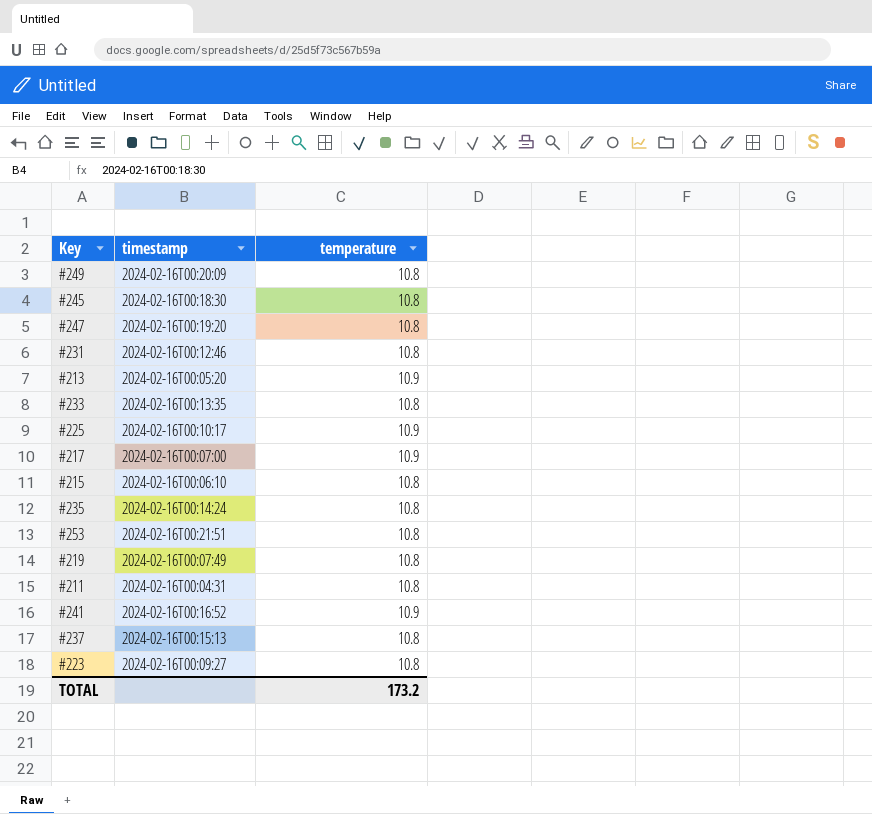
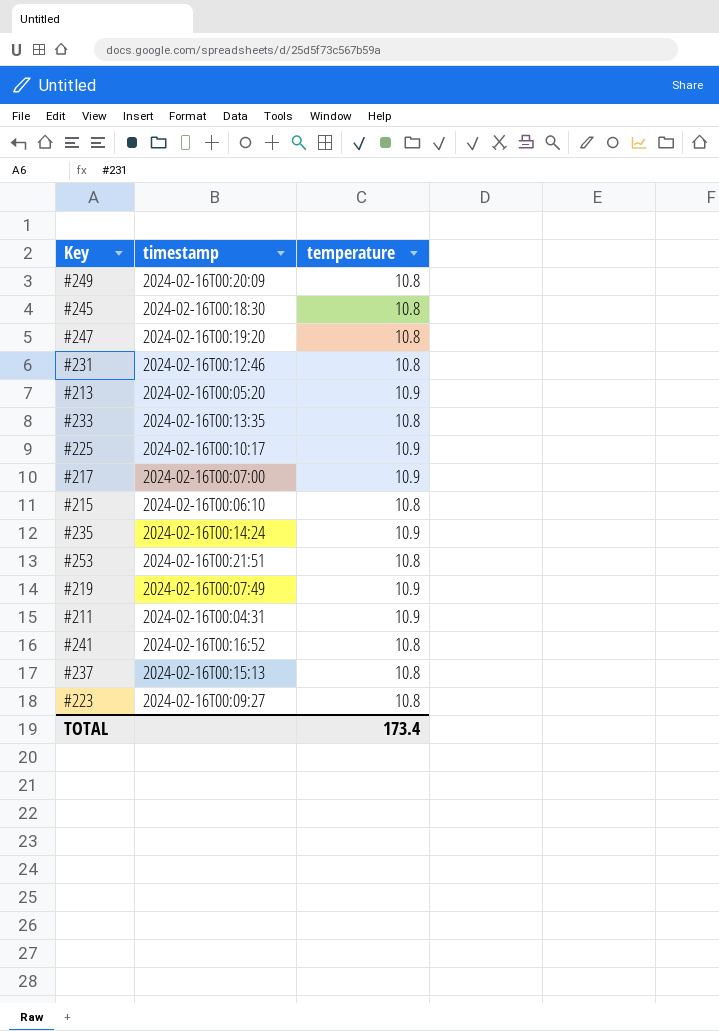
#235 | temperature: 10.8 -> 10.9
#219 | temperature: 10.8 -> 10.9
#211 | temperature: 10.8 -> 10.9
#241 | temperature: 10.9 -> 10.8
TOTAL | temperature: 173.2 -> 173.4

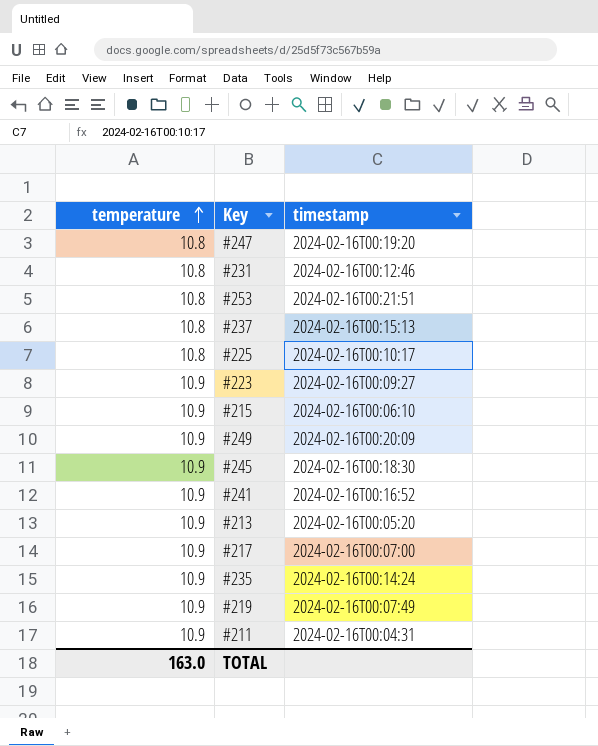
row order: none -> temperature ascending
column temperature | position: 3 -> 1
row #233: 2024-02-16T00:13:35 | 10.8 -> none
#225 | temperature: 10.9 -> 10.8
#223 | temperature: 10.8 -> 10.9
#215 | temperature: 10.8 -> 10.9
#249 | temperature: 10.8 -> 10.9
#245 | temperature: 10.8 -> 10.9
#241 | temperature: 10.8 -> 10.9
TOTAL | temperature: 173.4 -> 163.0

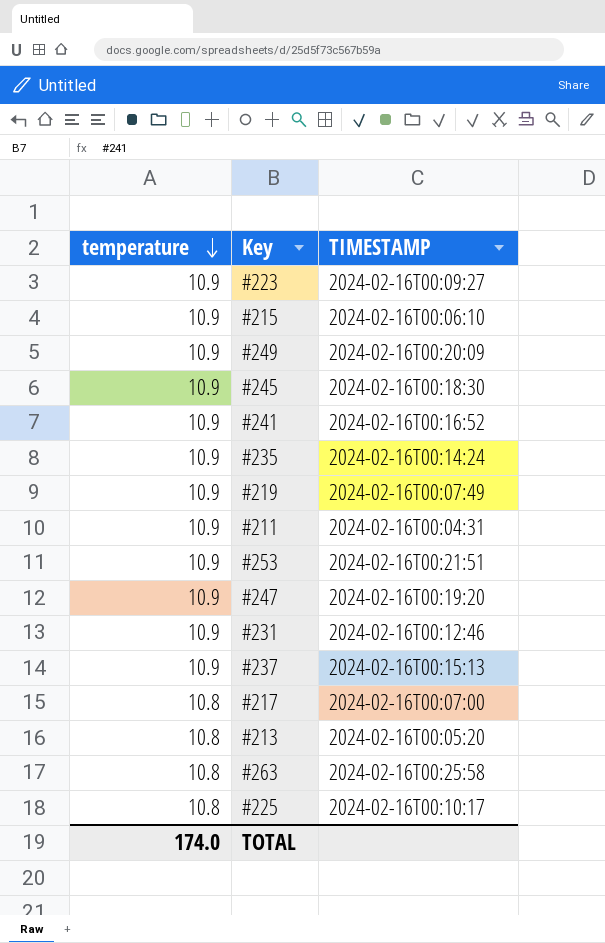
row order: temperature ascending -> temperature descending
column name: timestamp -> TIMESTAMP
#253 | temperature: 10.8 -> 10.9
#247 | temperature: 10.8 -> 10.9
#231 | temperature: 10.8 -> 10.9
#237 | temperature: 10.8 -> 10.9
#217 | temperature: 10.9 -> 10.8
#213 | temperature: 10.9 -> 10.8
row #263: none -> 10.8 | 2024-02-16T00:25:58
TOTAL | temperature: 163.0 -> 174.0

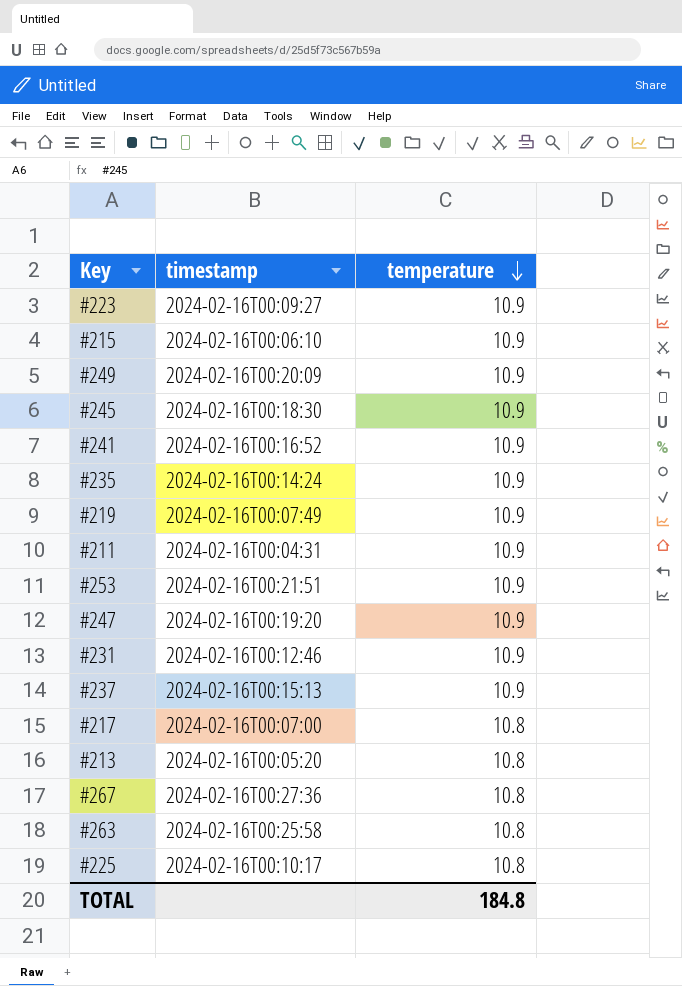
column name: TIMESTAMP -> timestamp
column temperature | position: 1 -> 3
row #267: none -> 2024-02-16T00:27:36 | 10.8
TOTAL | temperature: 174.0 -> 184.8

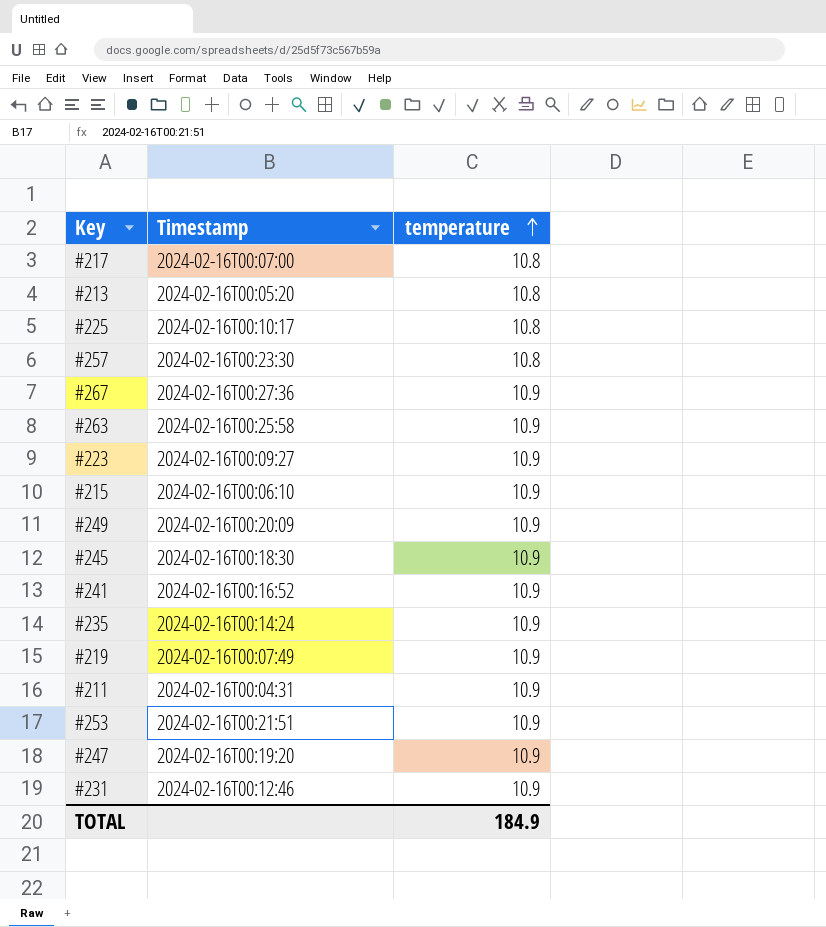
row order: temperature descending -> temperature ascending
column name: timestamp -> Timestamp
row #237: 2024-02-16T00:15:13 | 10.9 -> none
row #257: none -> 2024-02-16T00:23:30 | 10.8
#267 | temperature: 10.8 -> 10.9
#263 | temperature: 10.8 -> 10.9
TOTAL | temperature: 184.8 -> 184.9

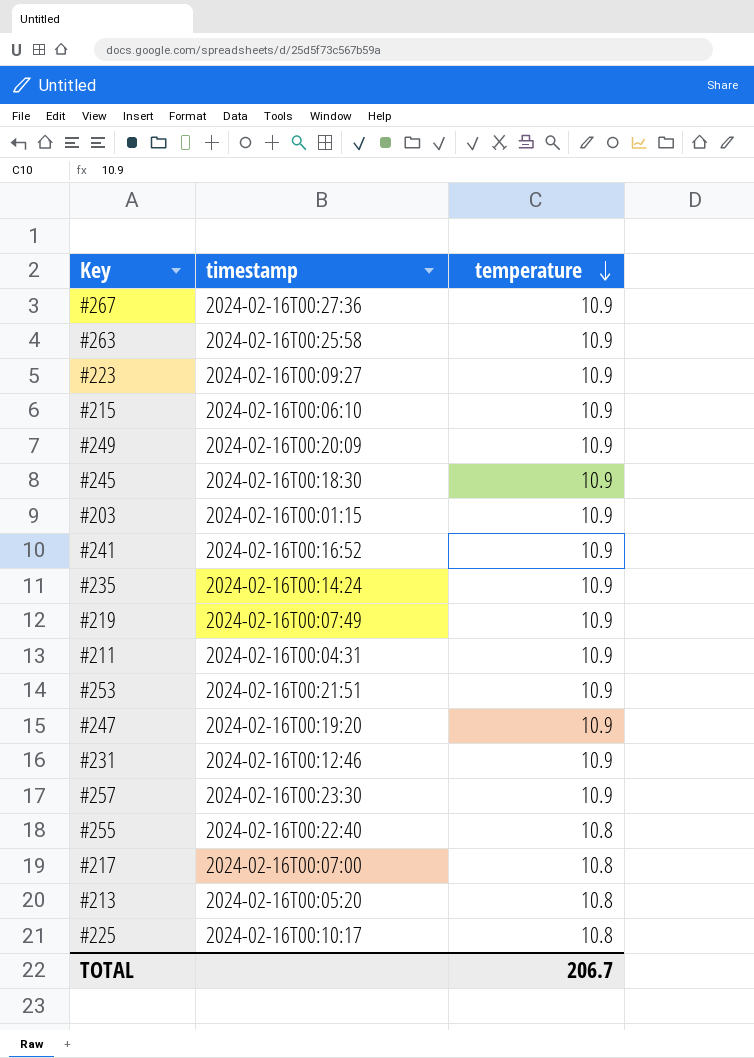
row order: temperature ascending -> temperature descending
column name: Timestamp -> timestamp
row #203: none -> 2024-02-16T00:01:15 | 10.9
#257 | temperature: 10.8 -> 10.9
row #255: none -> 2024-02-16T00:22:40 | 10.8
TOTAL | temperature: 184.9 -> 206.7

